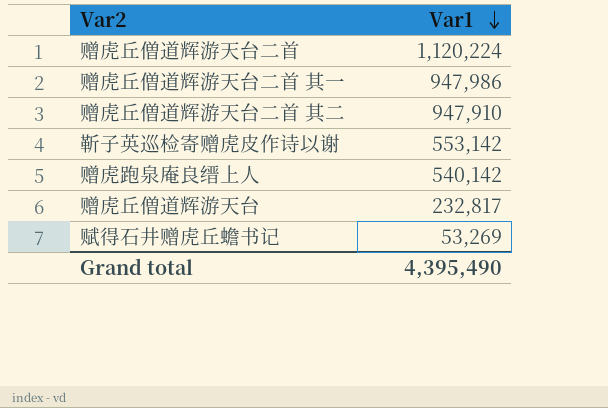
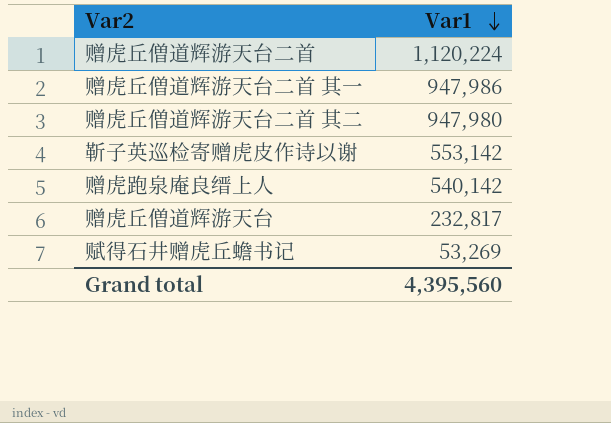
赠虎丘僧道辉游天台二首 其二 | Var1: 947,910 -> 947,980
Grand total | Var1: 4,395,490 -> 4,395,560

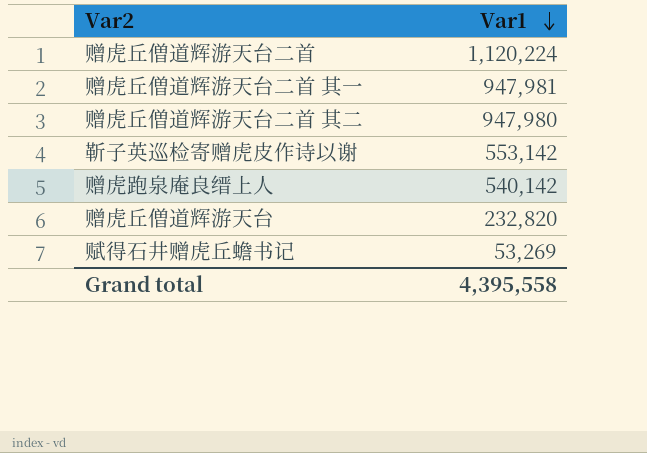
赠虎丘僧道辉游天台二首 其一 | Var1: 947,986 -> 947,981
赠虎丘僧道辉游天台 | Var1: 232,817 -> 232,820
Grand total | Var1: 4,395,560 -> 4,395,558

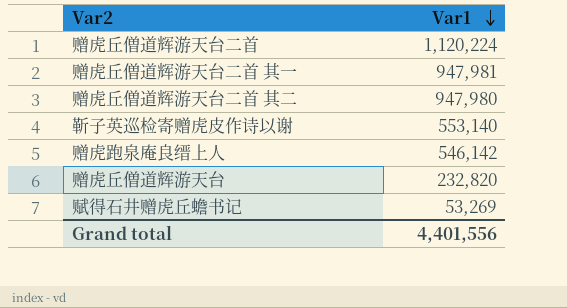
靳子英巡检寄赠虎皮作诗以谢 | Var1: 553,142 -> 553,140
赠虎跑泉庵良缙上人 | Var1: 540,142 -> 546,142
Grand total | Var1: 4,395,558 -> 4,401,556

